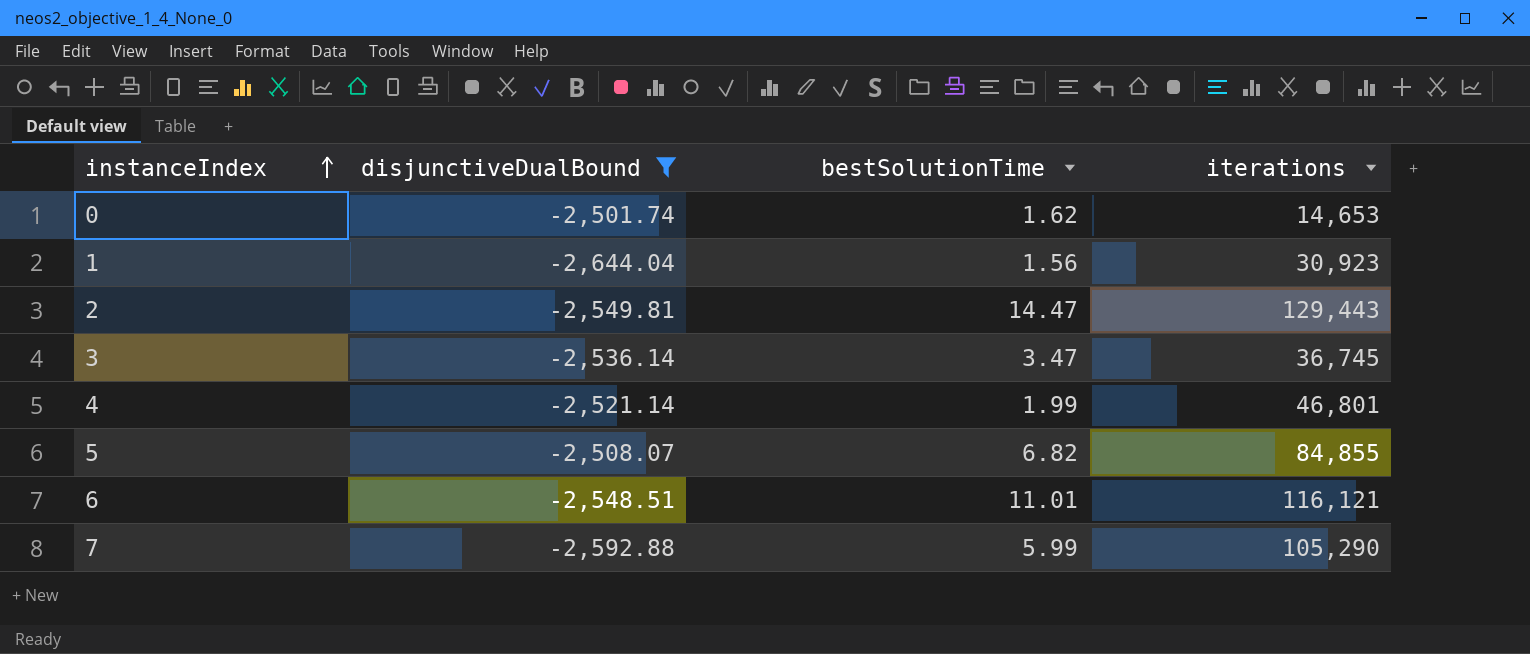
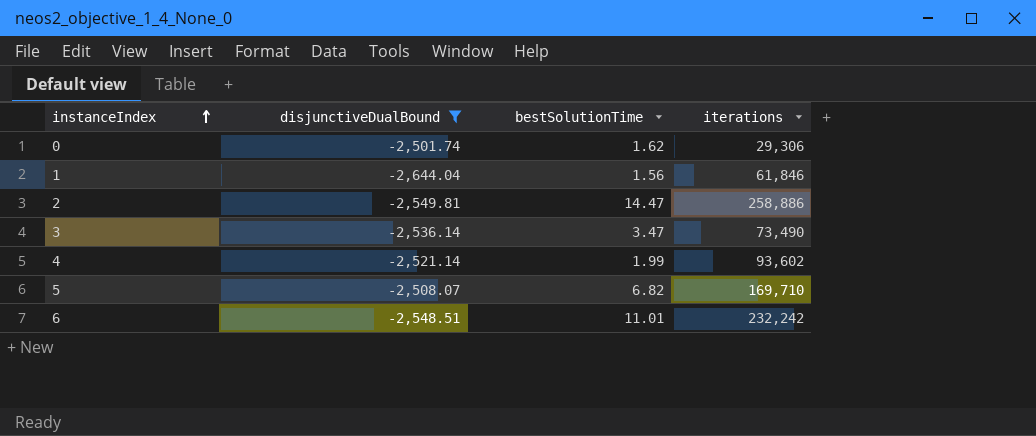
row 7: -2,592.88 | 5.99 | 105,290 -> none
0 | iterations: 14,653 -> 29,306
1 | iterations: 30,923 -> 61,846
2 | iterations: 129,443 -> 258,886
3 | iterations: 36,745 -> 73,490
4 | iterations: 46,801 -> 93,602
5 | iterations: 84,855 -> 169,710
6 | iterations: 116,121 -> 232,242

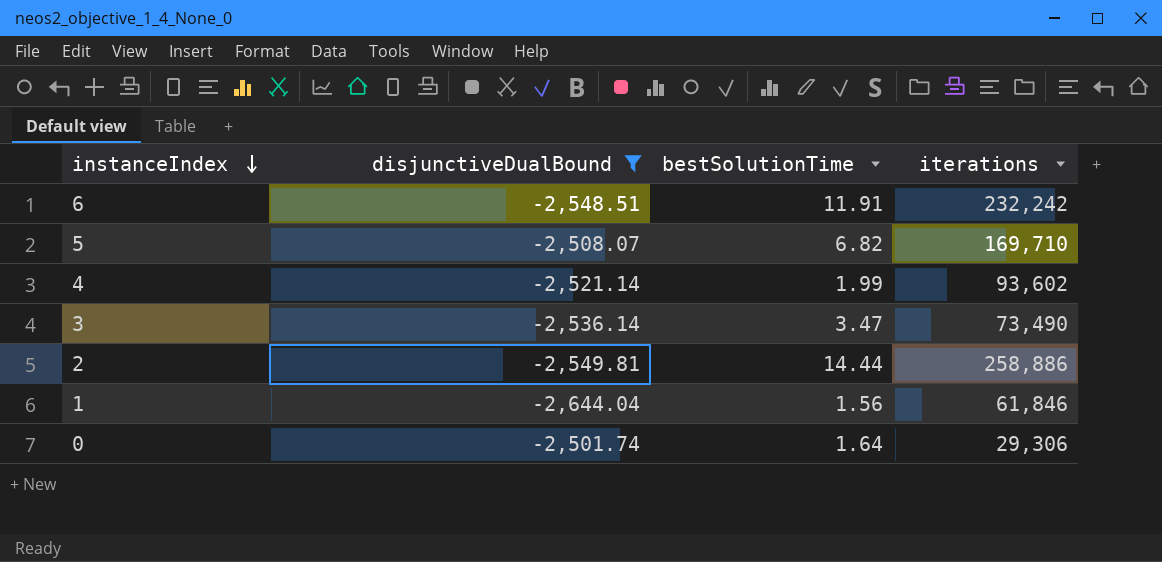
row order: instanceIndex ascending -> instanceIndex descending
6 | bestSolutionTime: 11.01 -> 11.91
2 | bestSolutionTime: 14.47 -> 14.44
0 | bestSolutionTime: 1.62 -> 1.64

